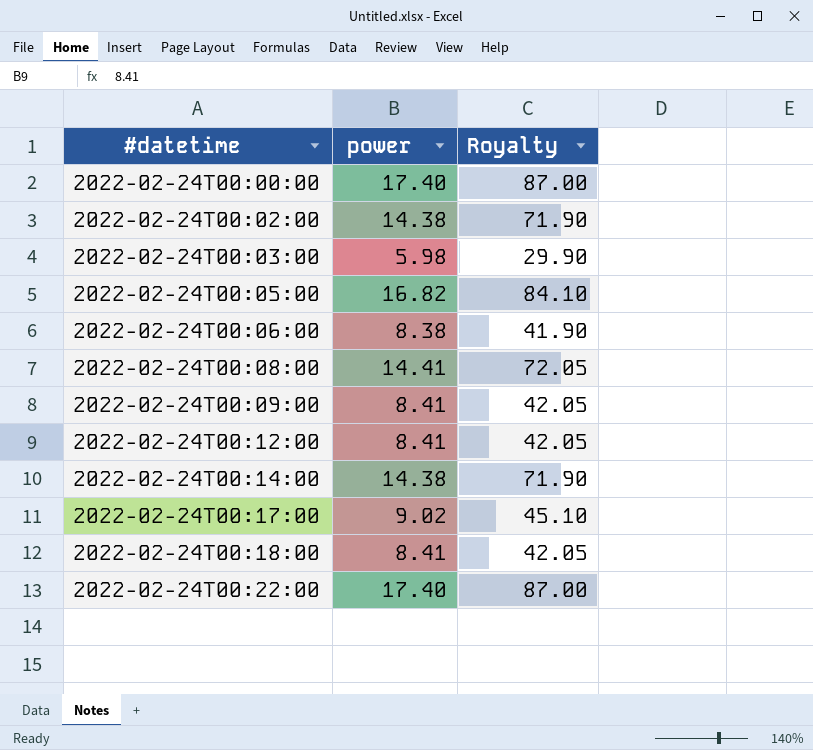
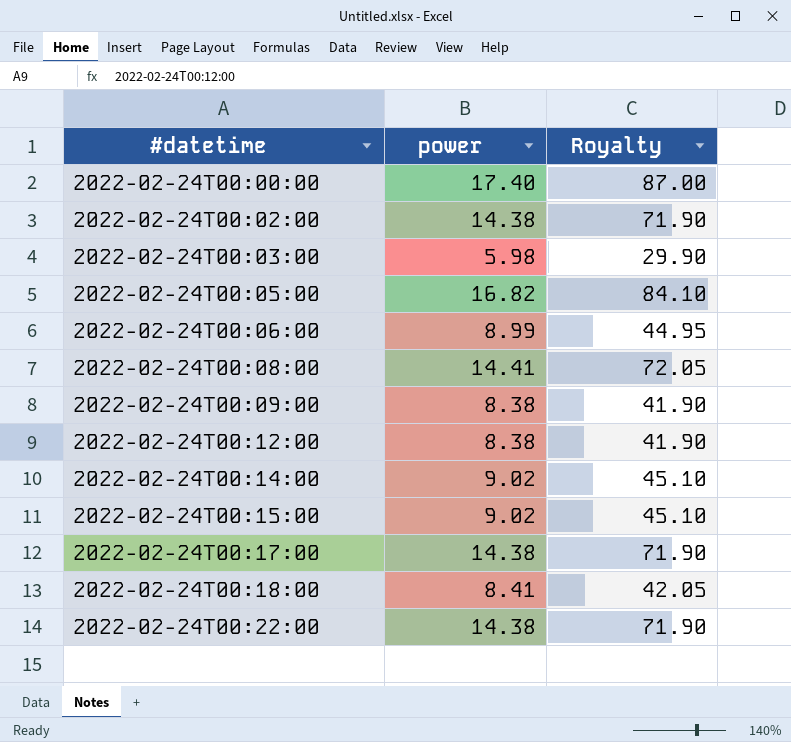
2022-02-24T00:06:00 | power: 8.38 -> 8.99
2022-02-24T00:06:00 | Royalty: 41.90 -> 44.95
2022-02-24T00:09:00 | power: 8.41 -> 8.38
2022-02-24T00:09:00 | Royalty: 42.05 -> 41.90
2022-02-24T00:12:00 | power: 8.41 -> 8.38
2022-02-24T00:12:00 | Royalty: 42.05 -> 41.90
2022-02-24T00:14:00 | power: 14.38 -> 9.02
2022-02-24T00:14:00 | Royalty: 71.90 -> 45.10
row 2022-02-24T00:15:00: none -> 9.02 | 45.10
2022-02-24T00:17:00 | power: 9.02 -> 14.38
2022-02-24T00:17:00 | Royalty: 45.10 -> 71.90
2022-02-24T00:22:00 | power: 17.40 -> 14.38
2022-02-24T00:22:00 | Royalty: 87.00 -> 71.90

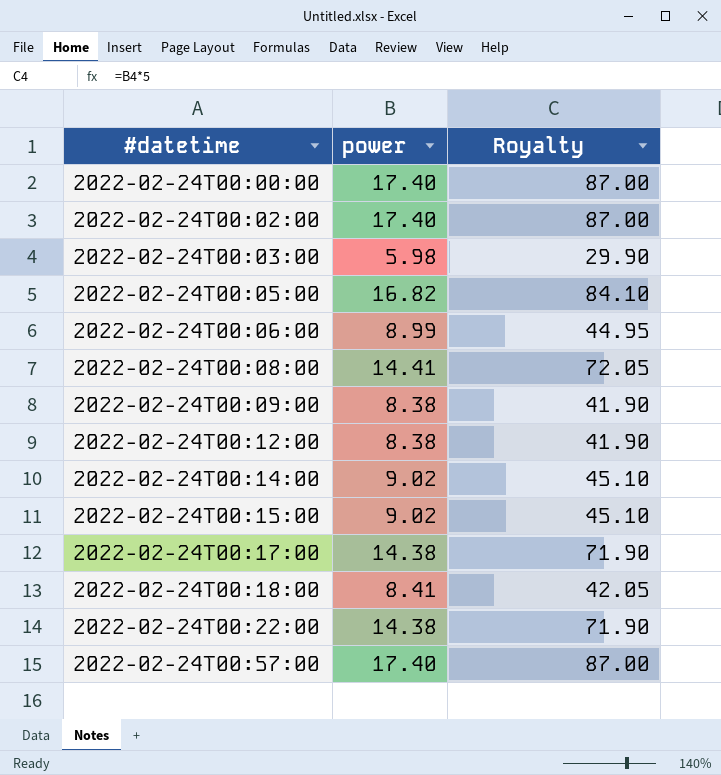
2022-02-24T00:02:00 | power: 14.38 -> 17.40
2022-02-24T00:02:00 | Royalty: 71.90 -> 87.00
row 2022-02-24T00:57:00: none -> 17.40 | 87.00

